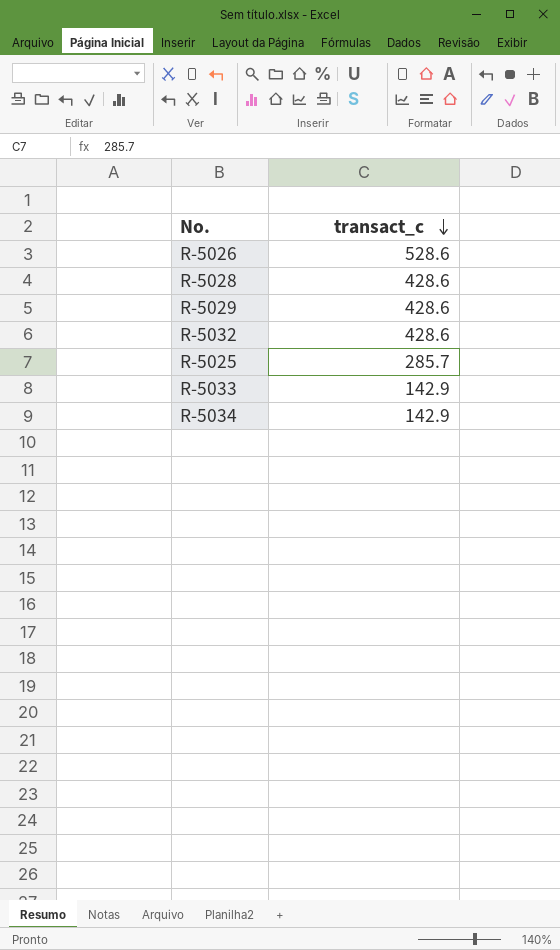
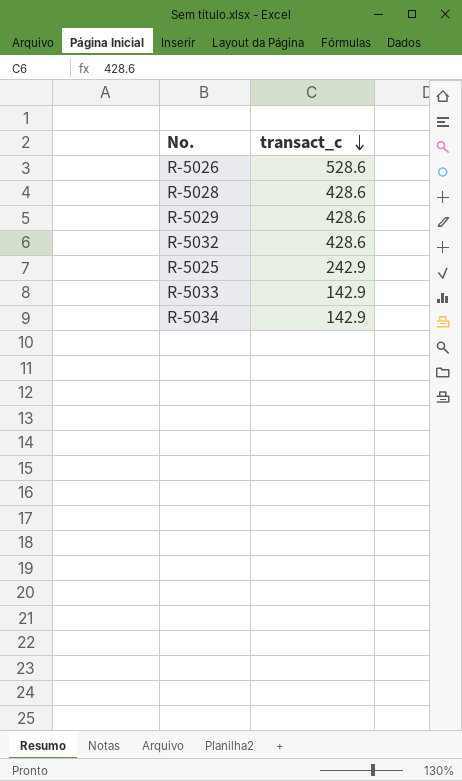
R-5025 | transact_c: 285.7 -> 242.9

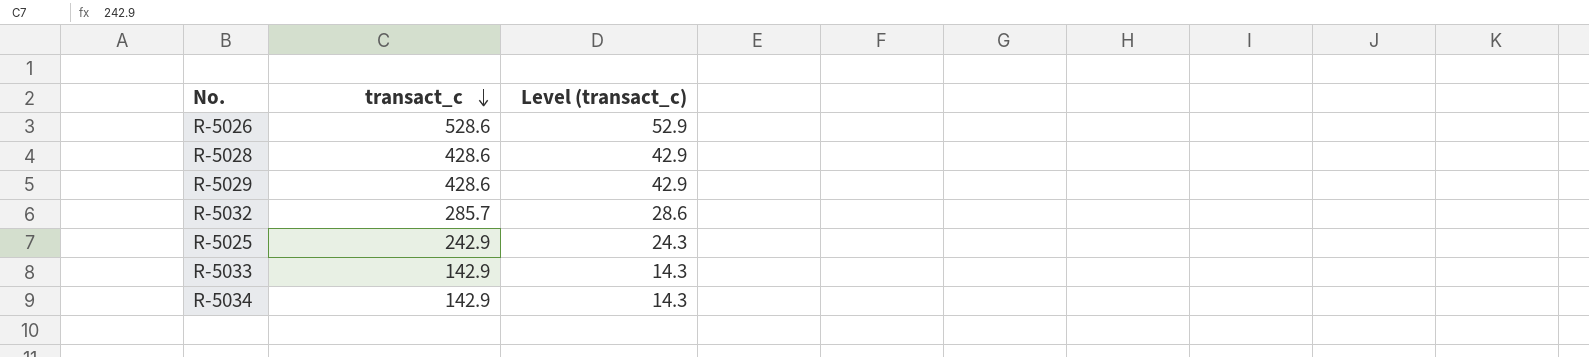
column Level (transact_c) | formula: none -> [transact_c] * 0.1
R-5032 | transact_c: 428.6 -> 285.7

